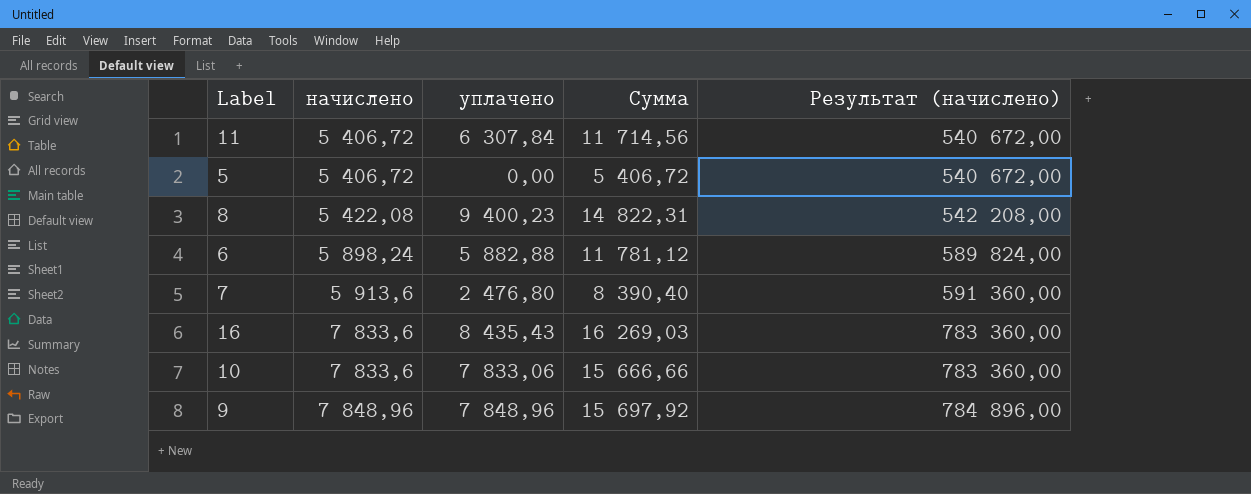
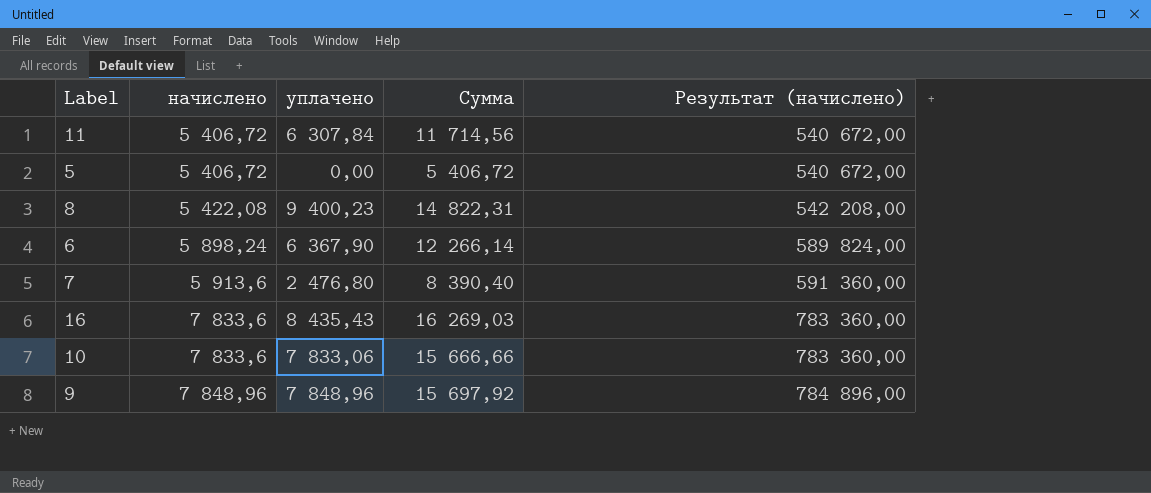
6 | уплачено: 5 882,88 -> 6 367,90
6 | Сумма: 11 781,12 -> 12 266,14

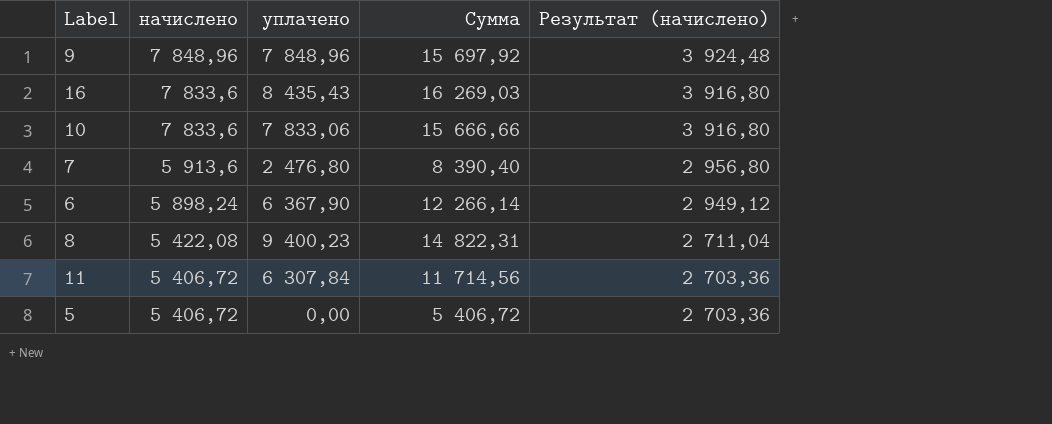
row order: начислено ascending -> начислено descending
column Результат (начислено) | formula: [начислено] * 100 -> [начислено] * 0,5

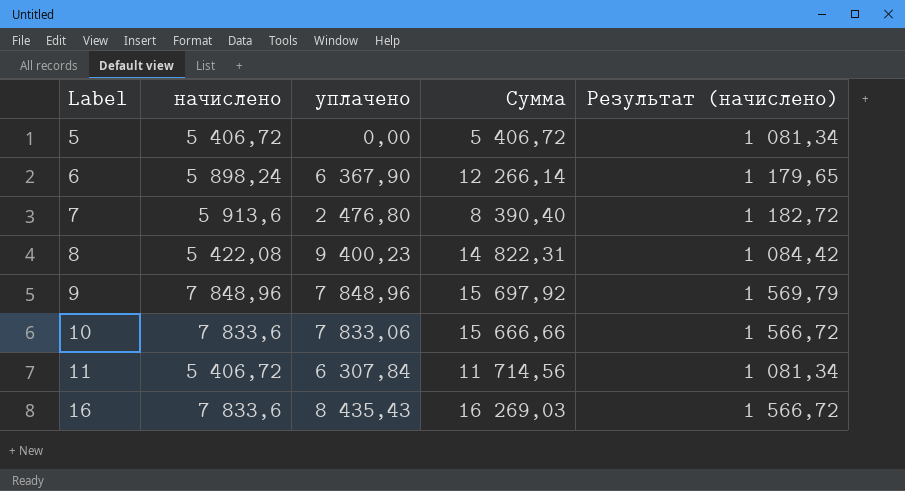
row order: начислено descending -> Label ascending
column Результат (начислено) | formula: [начислено] * 0,5 -> [начислено] * 0,2

